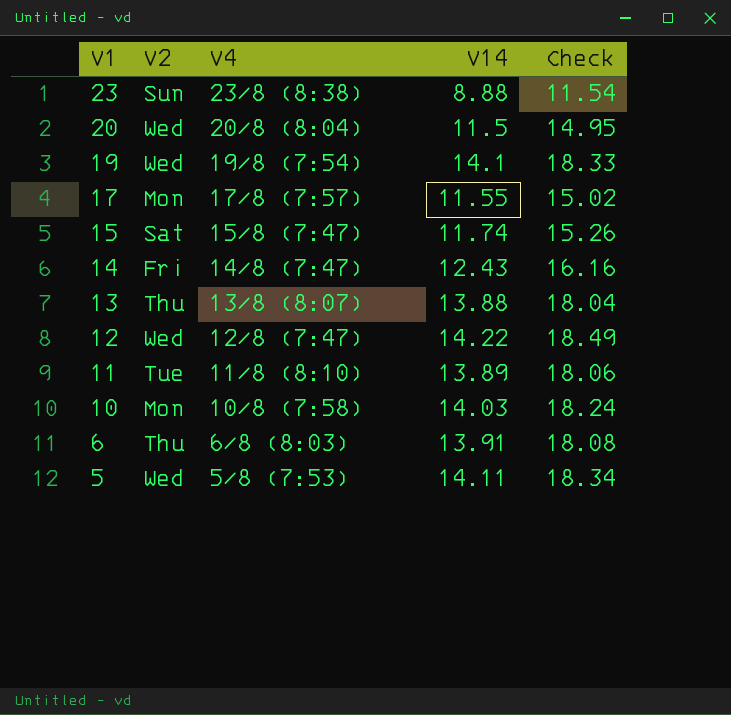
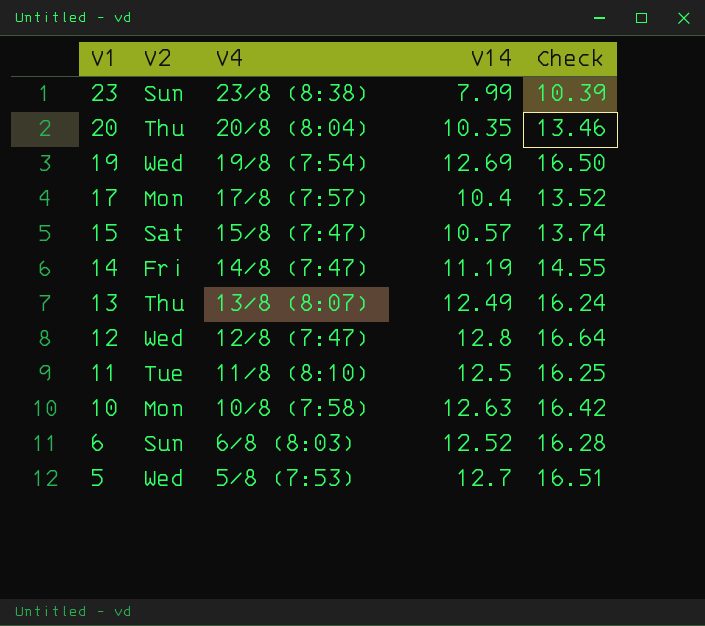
23 | V14: 8.88 -> 7.99
23 | Check: 11.54 -> 10.39
20 | V2: Wed -> Thu
20 | V14: 11.5 -> 10.35
20 | Check: 14.95 -> 13.46
19 | V14: 14.1 -> 12.69
19 | Check: 18.33 -> 16.50
17 | V14: 11.55 -> 10.4
17 | Check: 15.02 -> 13.52
15 | V14: 11.74 -> 10.57
15 | Check: 15.26 -> 13.74
14 | V14: 12.43 -> 11.19
14 | Check: 16.16 -> 14.55
13 | V14: 13.88 -> 12.49
13 | Check: 18.04 -> 16.24
12 | V14: 14.22 -> 12.8
12 | Check: 18.49 -> 16.64
11 | V14: 13.89 -> 12.5
11 | Check: 18.06 -> 16.25
10 | V14: 14.03 -> 12.63
10 | Check: 18.24 -> 16.42
6 | V2: Thu -> Sun
6 | V14: 13.91 -> 12.52
6 | Check: 18.08 -> 16.28
5 | V14: 14.11 -> 12.7
5 | Check: 18.34 -> 16.51

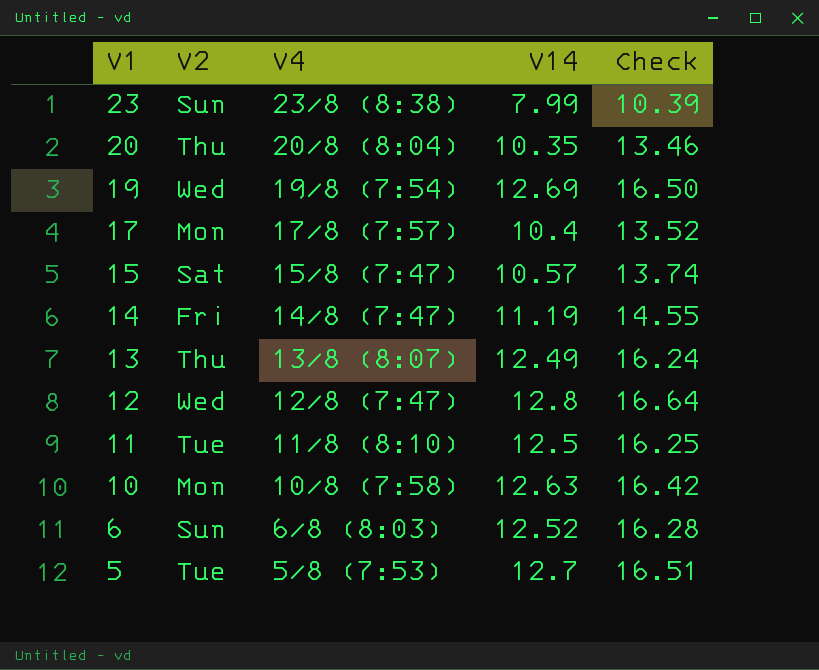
5 | V2: Wed -> Tue

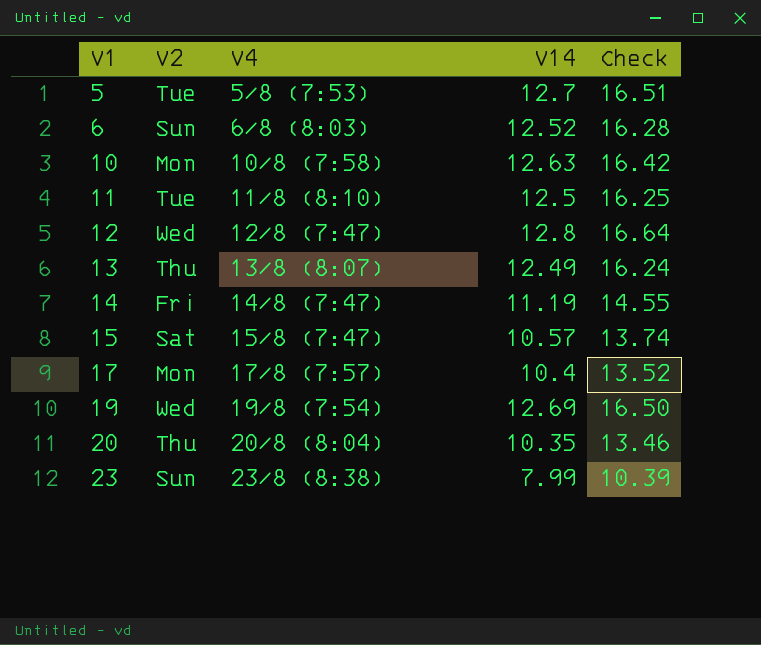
row order: V1 descending -> V1 ascending

